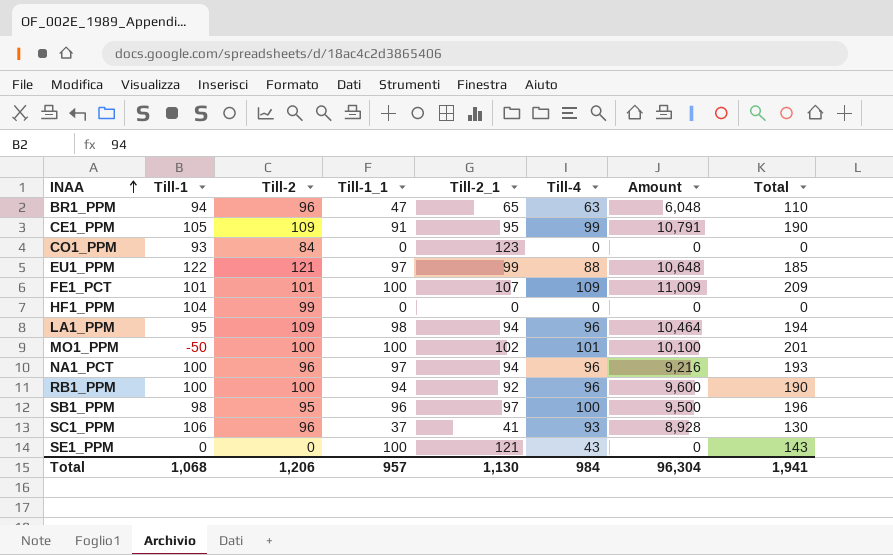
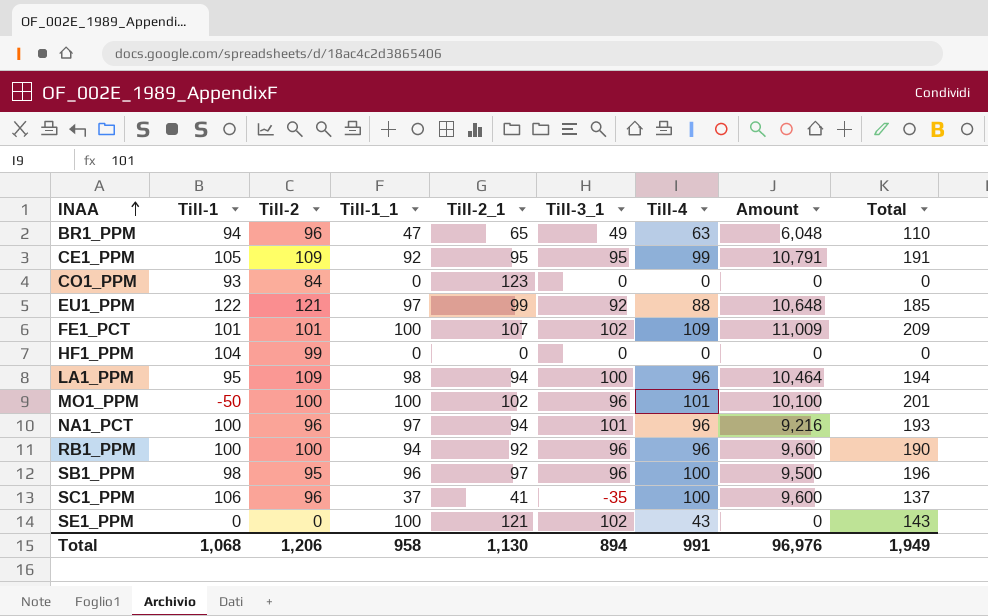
column Till-3_1 | position: none -> 6
CE1_PPM | Till-1_1: 91 -> 92
CE1_PPM | Total: 190 -> 191
SC1_PPM | Till-4: 93 -> 100
SC1_PPM | Amount: 8,928 -> 9,600
SC1_PPM | Total: 130 -> 137
Total | Till-1_1: 957 -> 958
Total | Till-4: 984 -> 991
Total | Amount: 96,304 -> 96,976
Total | Total: 1,941 -> 1,949

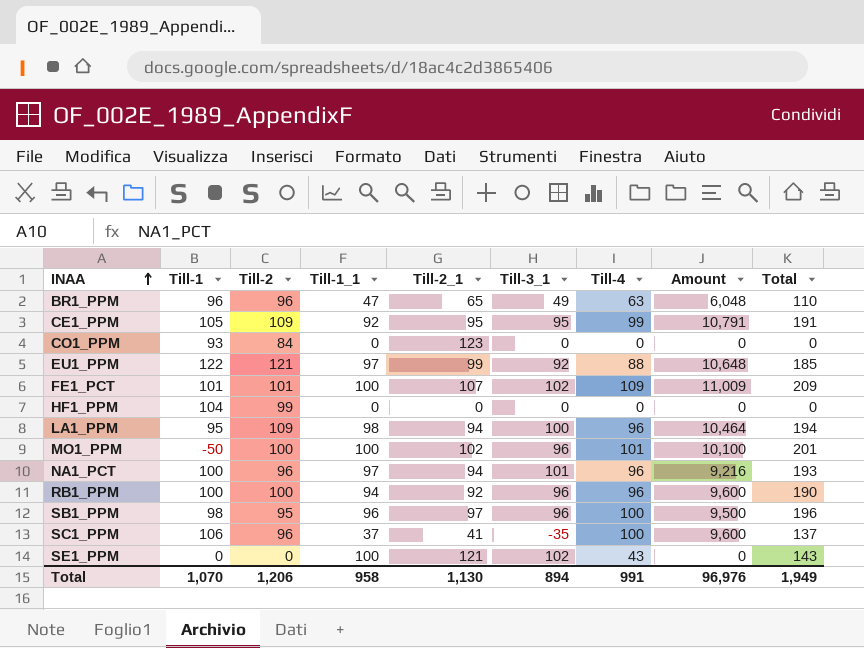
BR1_PPM | Till-1: 94 -> 96
Total | Till-1: 1,068 -> 1,070

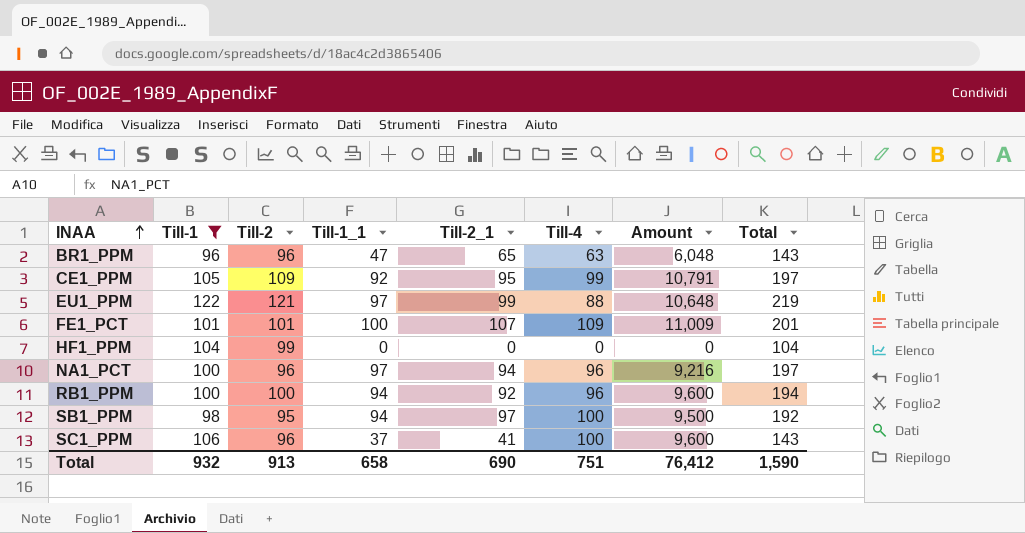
filter: none -> Till-1 >= 96
column Till-3_1 | position: 6 -> none
column Total | formula: [Till-1_1] + [Till-4] -> [Till-1] + [Till-1_1]
SB1_PPM | Till-1_1: 96 -> 94
Total | Till-1: 1,070 -> 932
Total | Till-2: 1,206 -> 913
Total | Till-1_1: 958 -> 658
Total | Till-2_1: 1,130 -> 690
Total | Till-4: 991 -> 751
Total | Amount: 96,976 -> 76,412
Total | Total: 1,949 -> 1,590

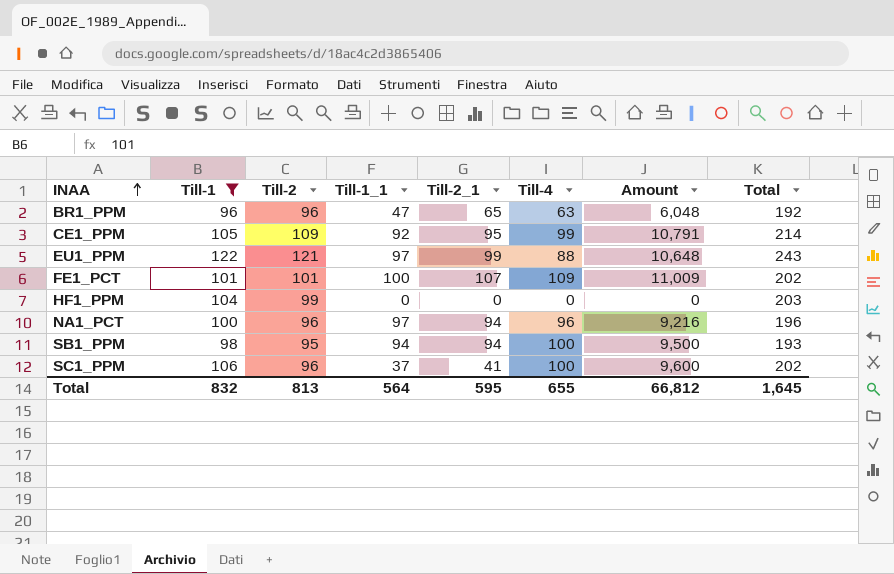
column Total | formula: [Till-1] + [Till-1_1] -> [Till-1] + [Till-2]
row RB1_PPM: 100 | 100 | 94 | 92 | 96 | 9,600 | 194 -> none
SB1_PPM | Till-2_1: 97 -> 94
Total | Till-1: 932 -> 832
Total | Till-2: 913 -> 813
Total | Till-1_1: 658 -> 564
Total | Till-2_1: 690 -> 595
Total | Till-4: 751 -> 655
Total | Amount: 76,412 -> 66,812
Total | Total: 1,590 -> 1,645

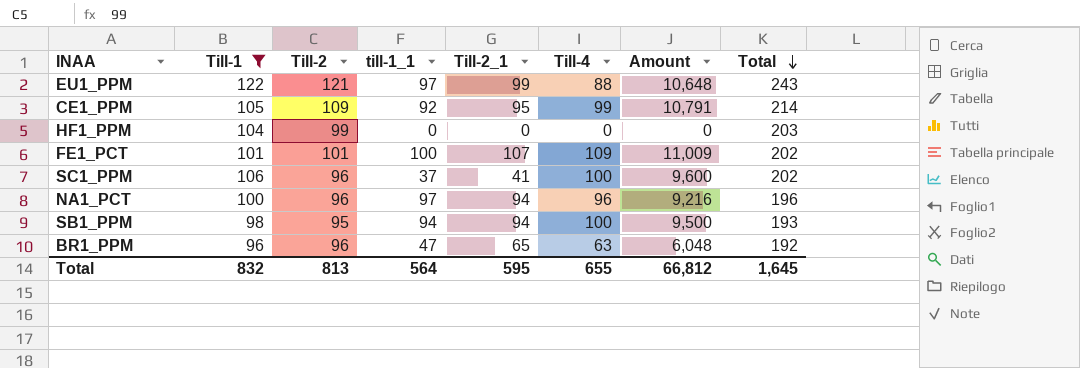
row order: INAA ascending -> Total descending
column name: Till-1_1 -> till-1_1

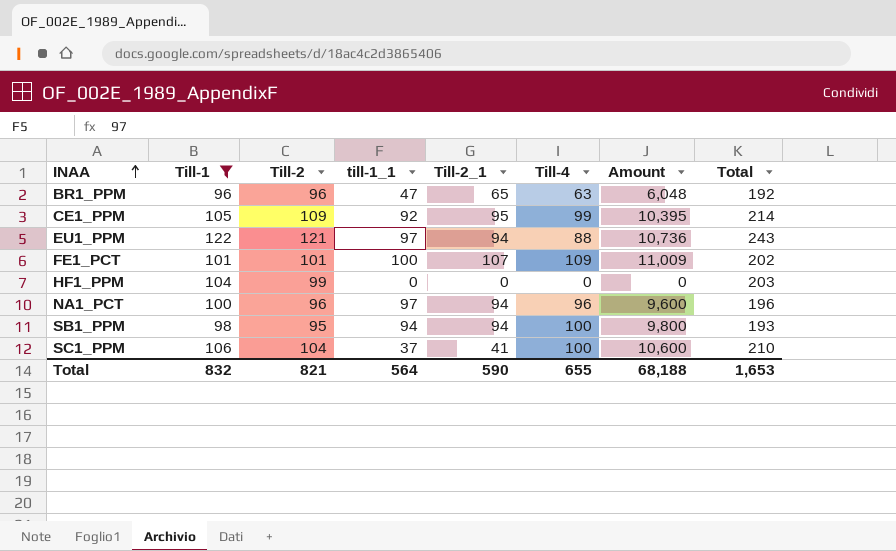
row order: Total descending -> INAA ascending
column Amount | formula: [Till-2] * [Till-4] -> [Till-1] * [Till-4]
EU1_PPM | Till-2_1: 99 -> 94
SC1_PPM | Till-2: 96 -> 104
SC1_PPM | Total: 202 -> 210
Total | Till-2: 813 -> 821
Total | Till-2_1: 595 -> 590
Total | Amount: 66,812 -> 68,188
Total | Total: 1,645 -> 1,653

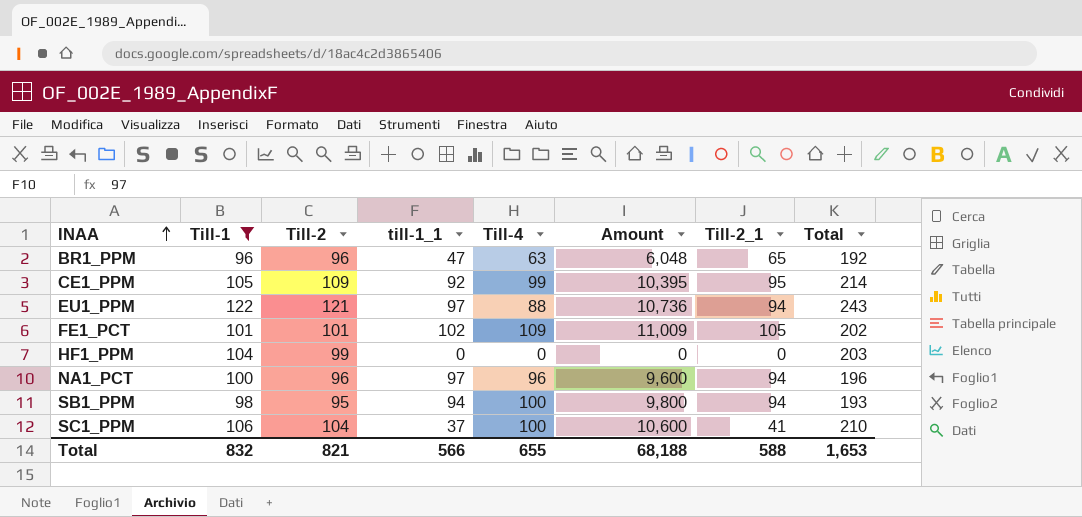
column Till-2_1 | position: 5 -> 7
FE1_PCT | till-1_1: 100 -> 102
FE1_PCT | Till-2_1: 107 -> 105
Total | till-1_1: 564 -> 566
Total | Till-2_1: 590 -> 588

